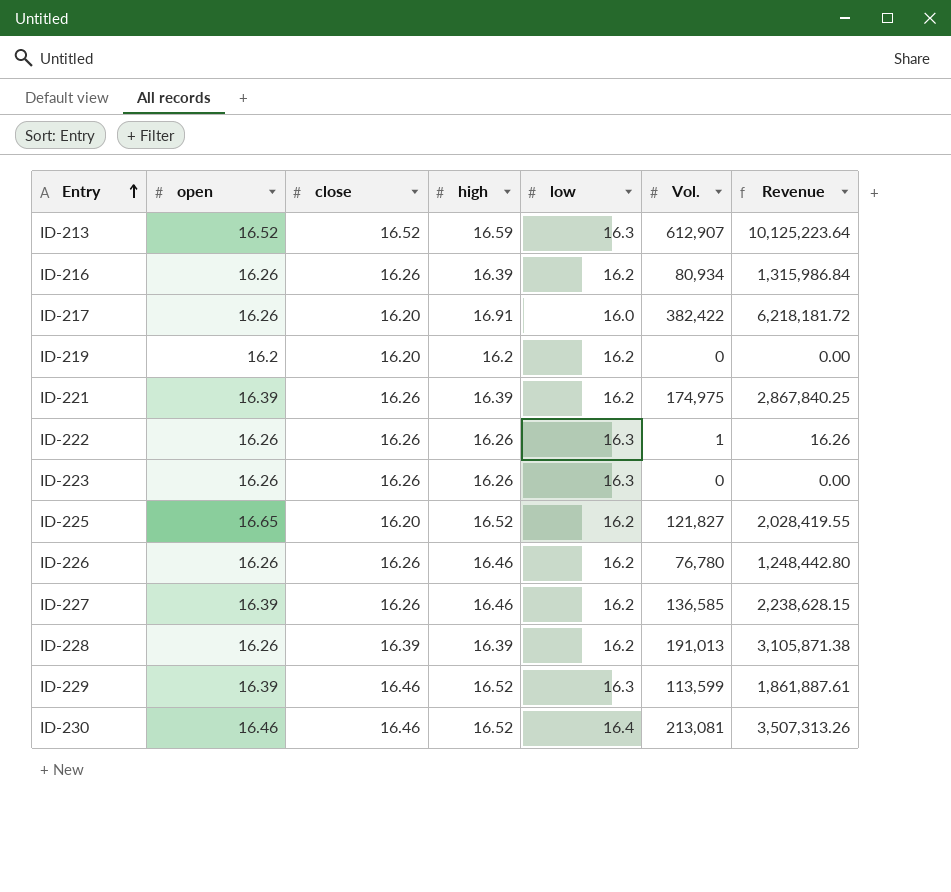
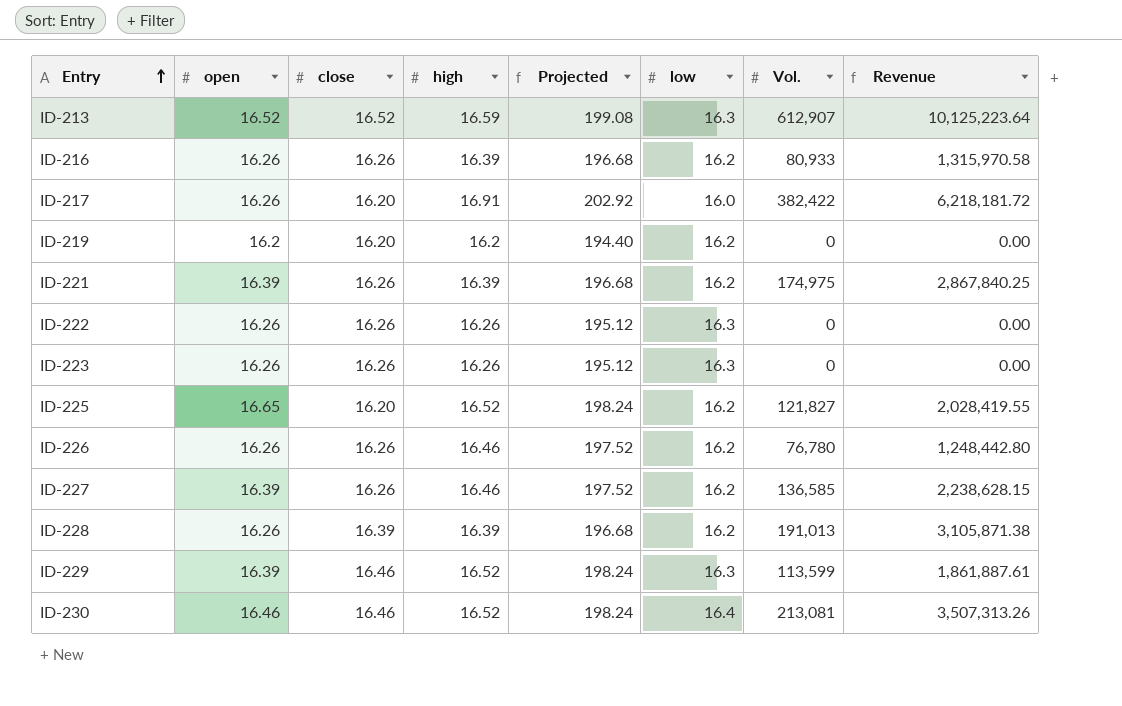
column Projected | formula: none -> [high] * 12
ID-216 | Vol.: 80,934 -> 80,933
ID-216 | Revenue: 1,315,986.84 -> 1,315,970.58
ID-222 | Vol.: 1 -> 0
ID-222 | Revenue: 16.26 -> 0.00

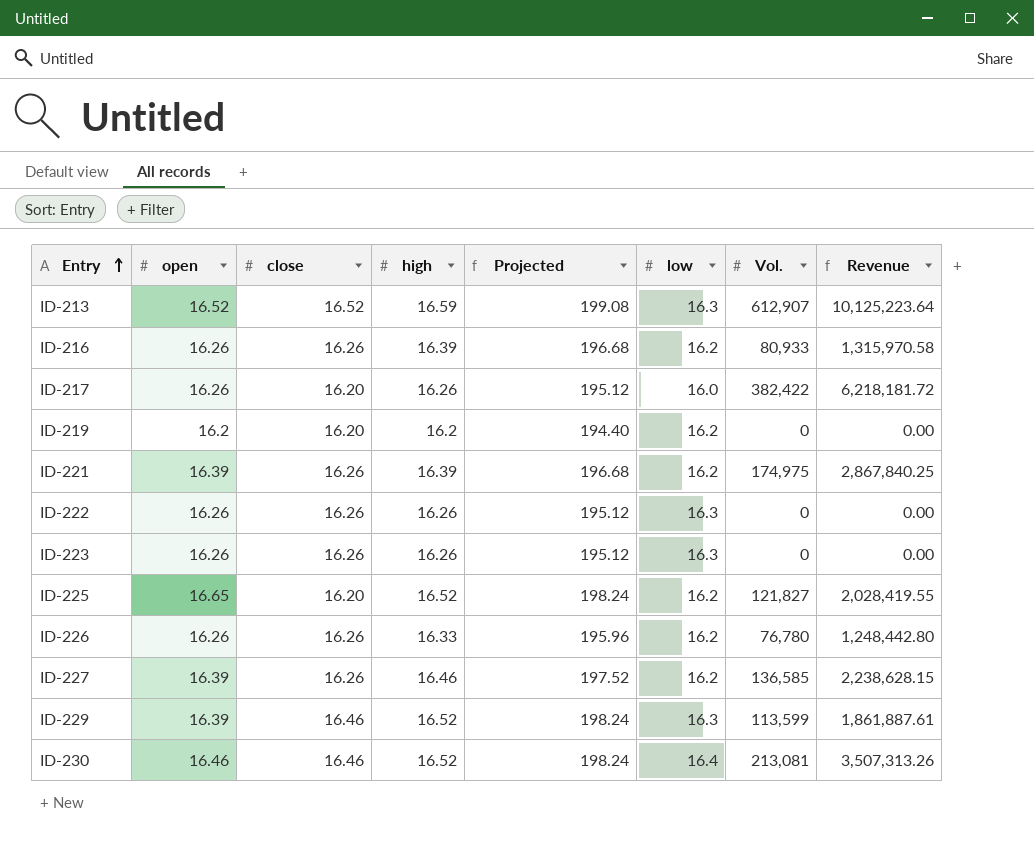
row ID-228: 16.26 | 16.39 | 16.39 | 196.68 | 16.2 | 191,013 | 3,105,871.38 -> none
ID-217 | high: 16.91 -> 16.26
ID-217 | Projected: 202.92 -> 195.12
ID-226 | high: 16.46 -> 16.33
ID-226 | Projected: 197.52 -> 195.96

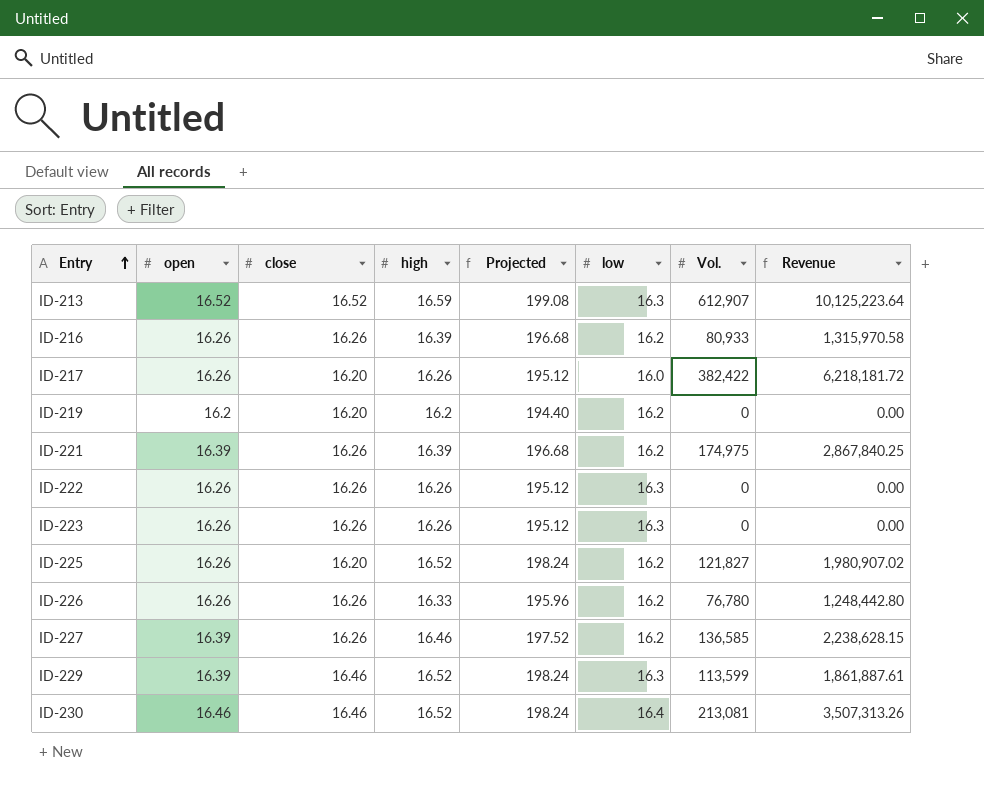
ID-225 | open: 16.65 -> 16.26
ID-225 | Revenue: 2,028,419.55 -> 1,980,907.02

